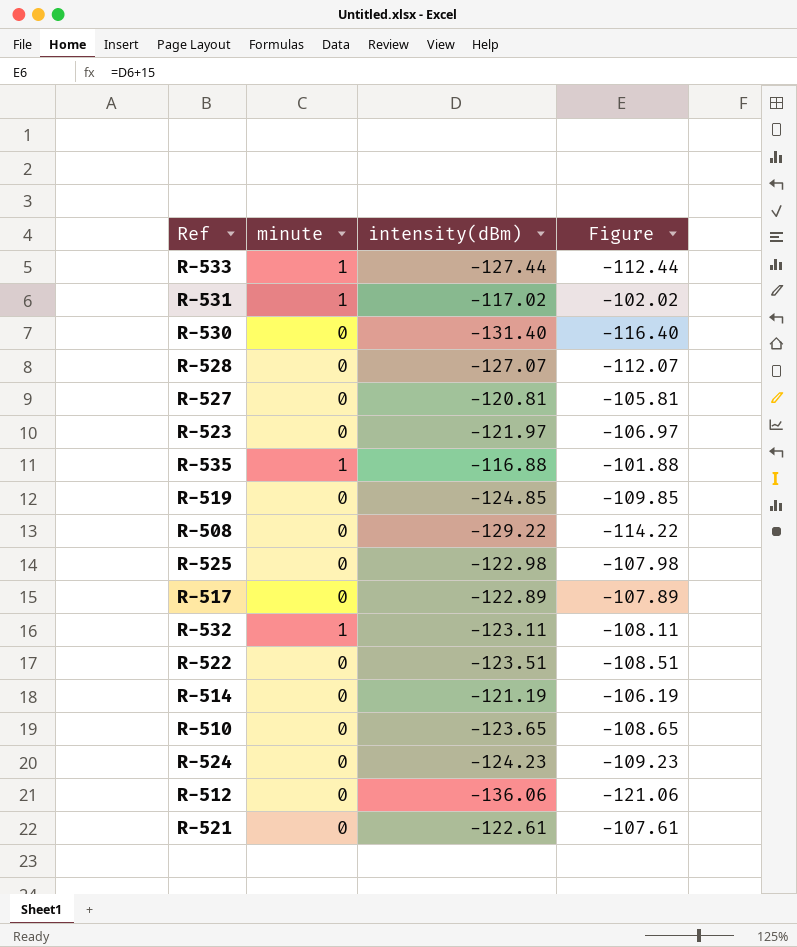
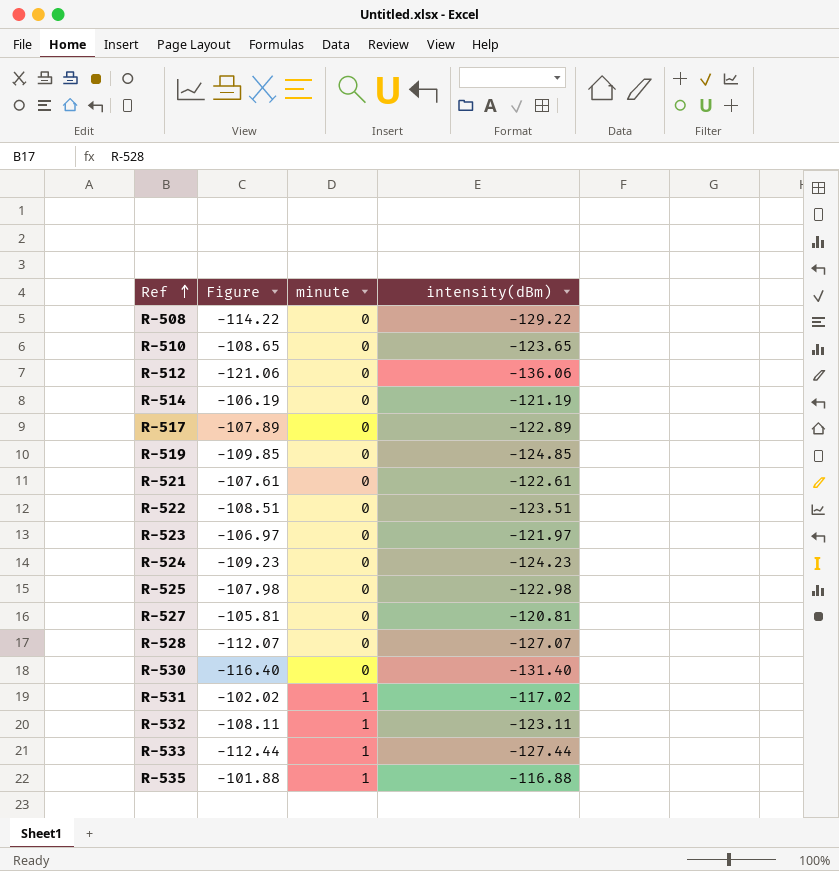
row order: none -> Ref ascending
column Figure | position: 4 -> 2

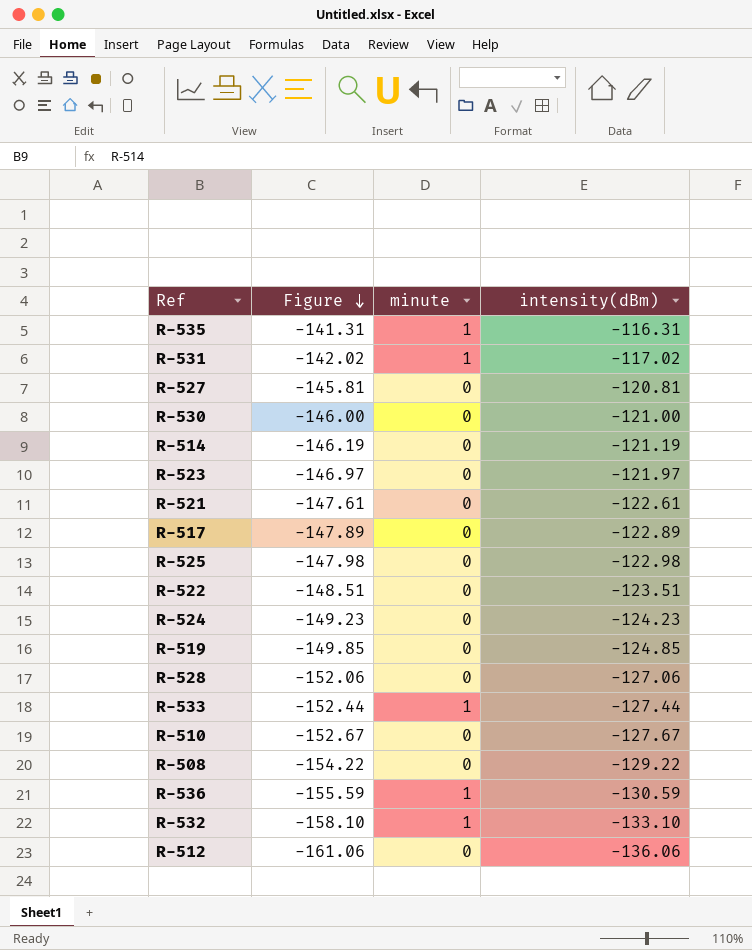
row order: Ref ascending -> Figure descending
column Figure | formula: [intensity(dBm)] + 15 -> [intensity(dBm)] - 25
R-535 | intensity(dBm): -116.88 -> -116.31
R-530 | intensity(dBm): -131.40 -> -121.00
R-528 | intensity(dBm): -127.07 -> -127.06
R-510 | intensity(dBm): -123.65 -> -127.67
row R-536: none -> -155.59 | 1 | -130.59
R-532 | intensity(dBm): -123.11 -> -133.10

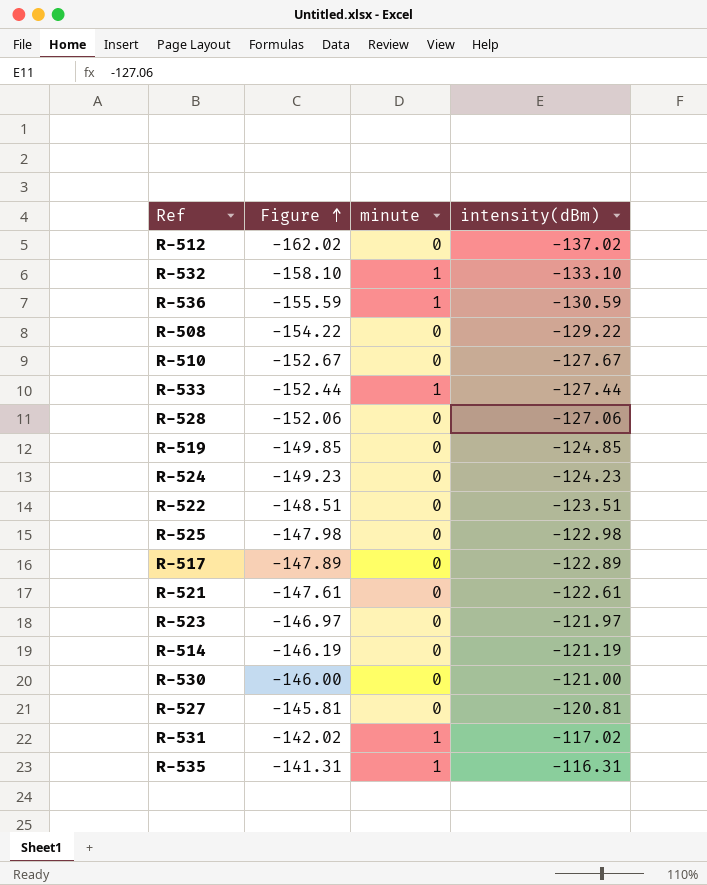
row order: Figure descending -> Figure ascending
R-512 | Figure: -161.06 -> -162.02
R-512 | intensity(dBm): -136.06 -> -137.02

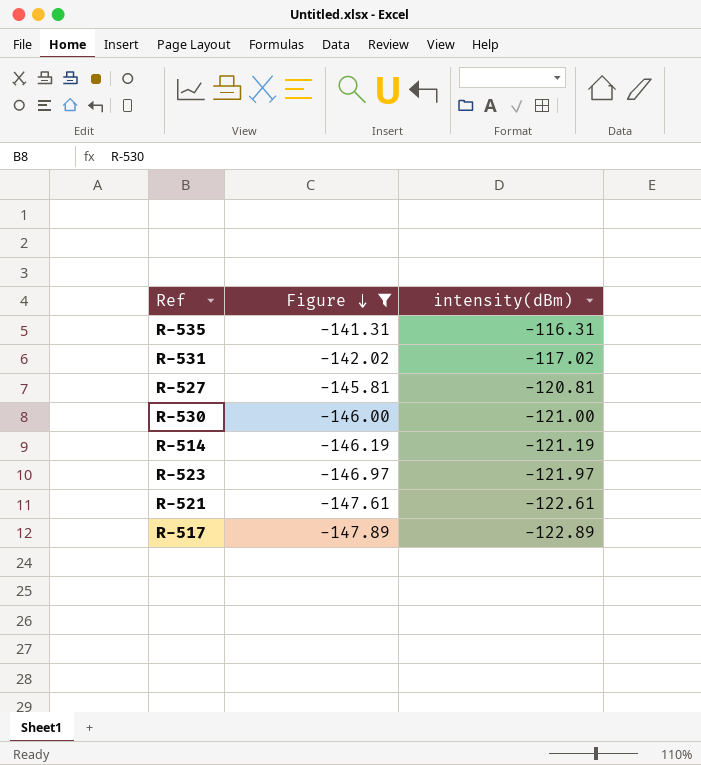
filter: none -> Figure >= -147.89
row order: Figure ascending -> Figure descending
column minute | position: 3 -> none

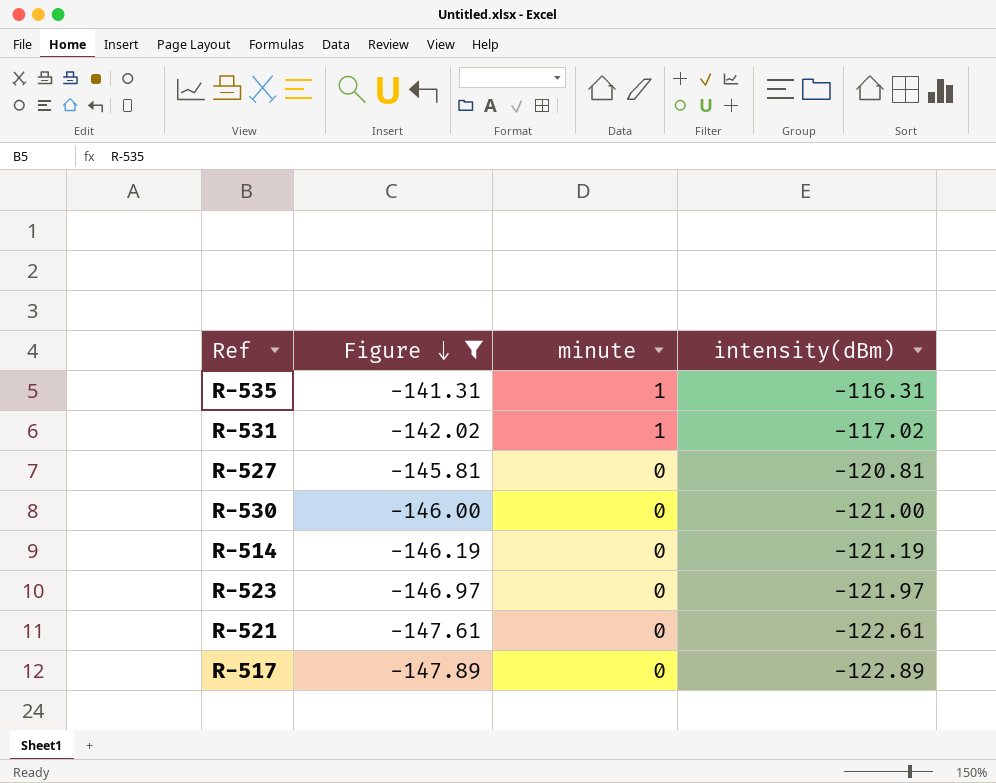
column minute | position: none -> 3

